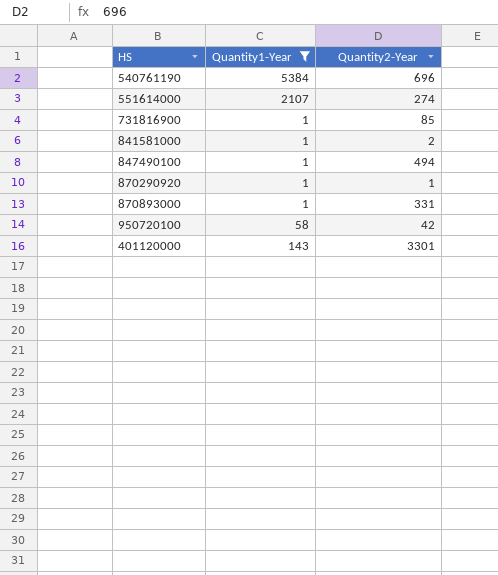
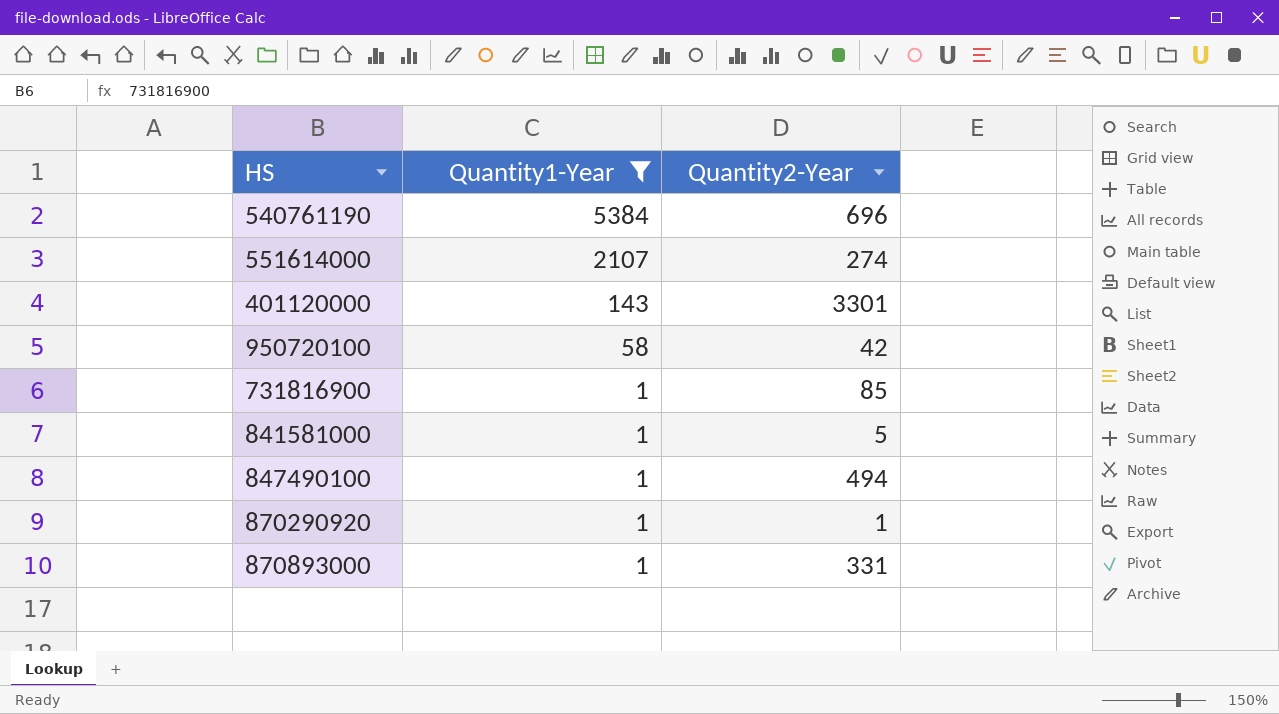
row order: none -> Quantity1-Year descending
841581000 | Quantity2-Year: 2 -> 5

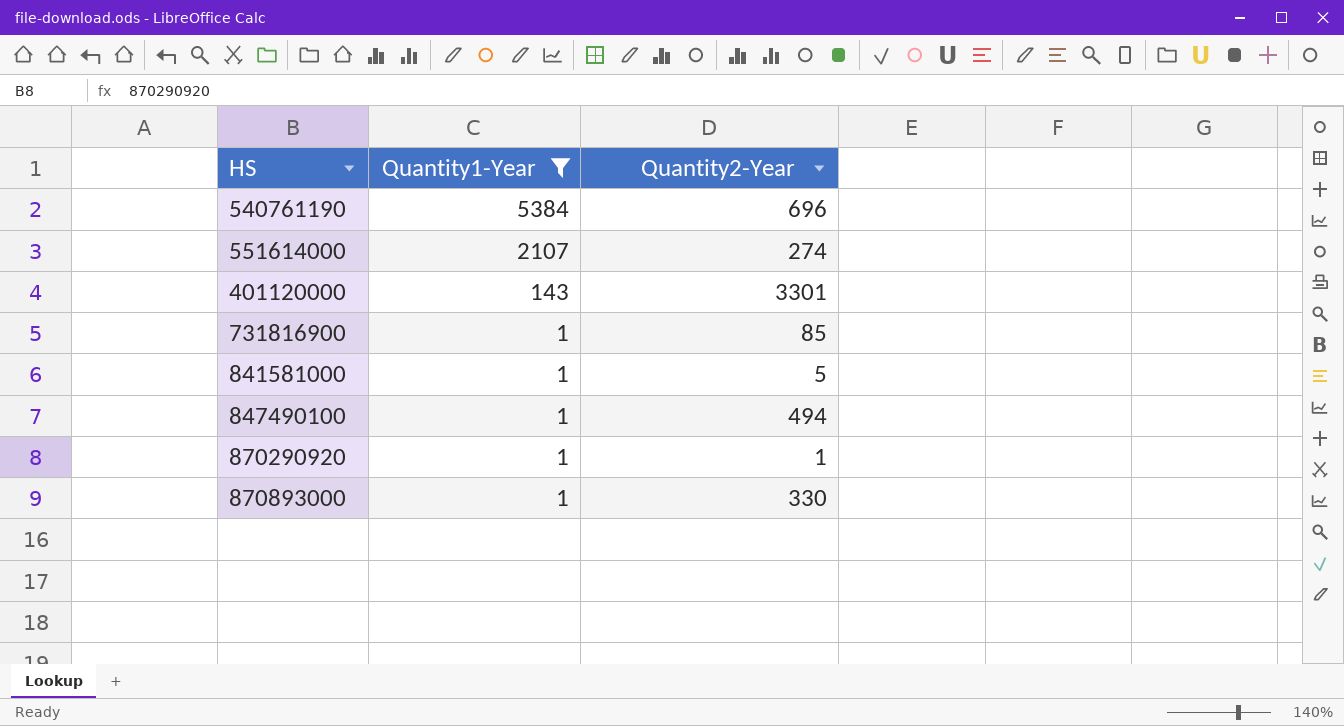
row 950720100: 58 | 42 -> none
870893000 | Quantity2-Year: 331 -> 330

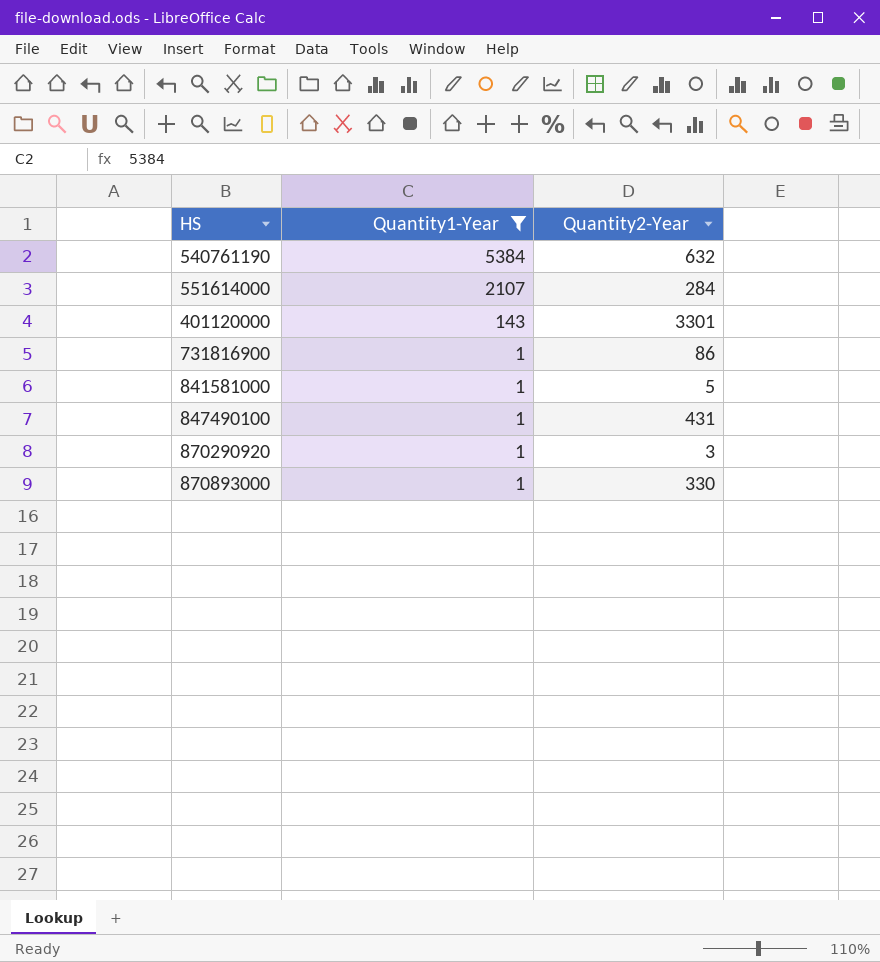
540761190 | Quantity2-Year: 696 -> 632
551614000 | Quantity2-Year: 274 -> 284
731816900 | Quantity2-Year: 85 -> 86
847490100 | Quantity2-Year: 494 -> 431
870290920 | Quantity2-Year: 1 -> 3

